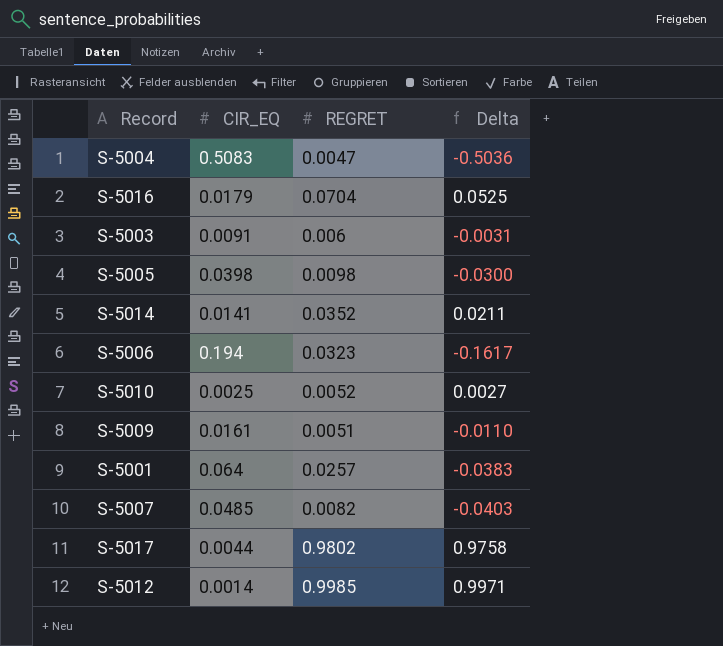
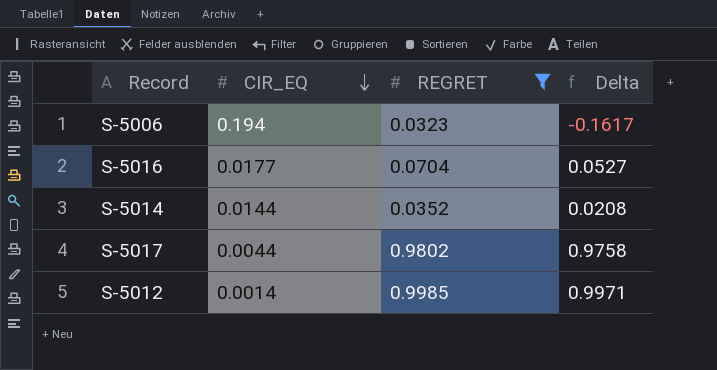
filter: none -> REGRET >= 0.0323
row order: none -> CIR_EQ descending
S-5016 | CIR_EQ: 0.0179 -> 0.0177
S-5016 | Delta: 0.0525 -> 0.0527
S-5014 | CIR_EQ: 0.0141 -> 0.0144
S-5014 | Delta: 0.0211 -> 0.0208

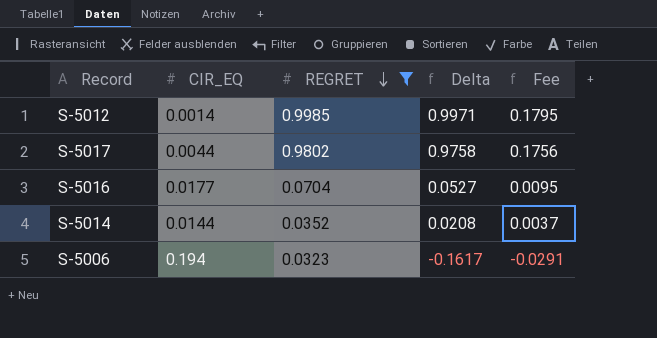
row order: CIR_EQ descending -> REGRET descending
column Fee | formula: none -> [Delta] * 0.18

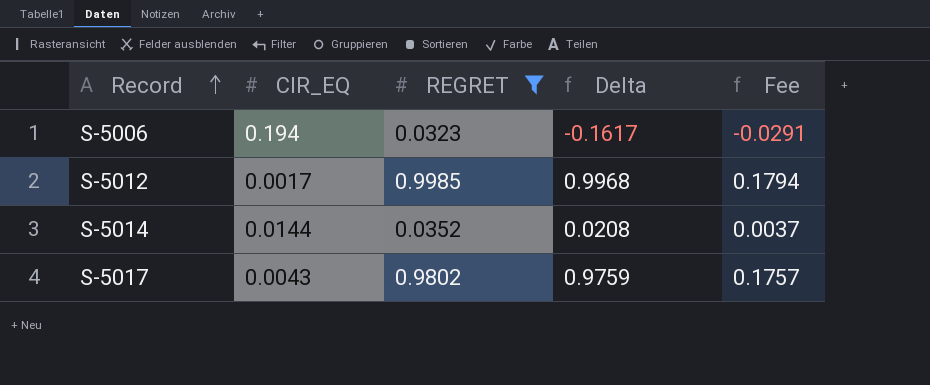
row order: REGRET descending -> Record ascending
row S-5016: 0.0177 | 0.0704 | 0.0527 | 0.0095 -> none
S-5012 | CIR_EQ: 0.0014 -> 0.0017
S-5012 | Delta: 0.9971 -> 0.9968
S-5012 | Fee: 0.1795 -> 0.1794
S-5017 | CIR_EQ: 0.0044 -> 0.0043
S-5017 | Delta: 0.9758 -> 0.9759
S-5017 | Fee: 0.1756 -> 0.1757

